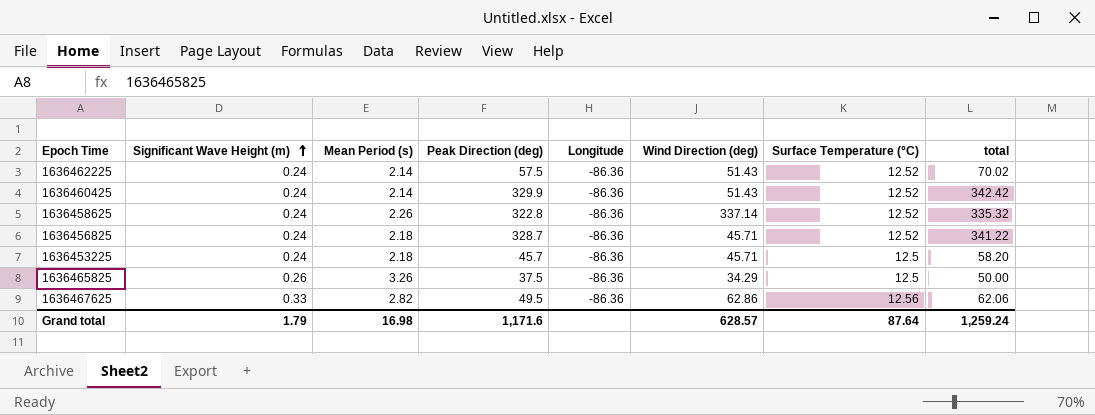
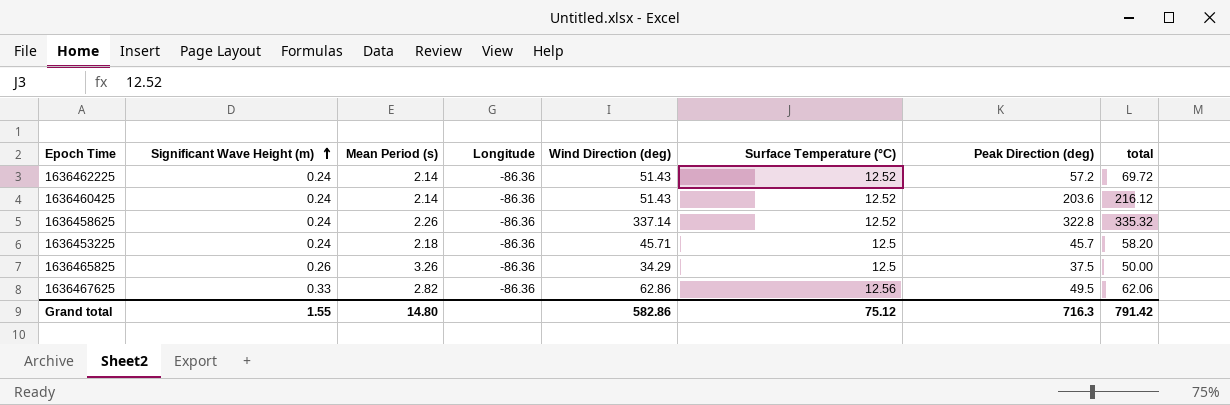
column Peak Direction (deg) | position: 4 -> 7
row 1636456825: 0.24 | 2.18 | 328.7 | -86.36 | 45.71 | 12.52 | 341.22 -> none
1636462225 | Peak Direction (deg): 57.5 -> 57.2
1636462225 | total: 70.02 -> 69.72
1636460425 | Peak Direction (deg): 329.9 -> 203.6
1636460425 | total: 342.42 -> 216.12
Grand total | Significant Wave Height (m): 1.79 -> 1.55
Grand total | Mean Period (s): 16.98 -> 14.80
Grand total | Wind Direction (deg): 628.57 -> 582.86
Grand total | Surface Temperature (°C): 87.64 -> 75.12
Grand total | Peak Direction (deg): 1,171.6 -> 716.3
Grand total | total: 1,259.24 -> 791.42

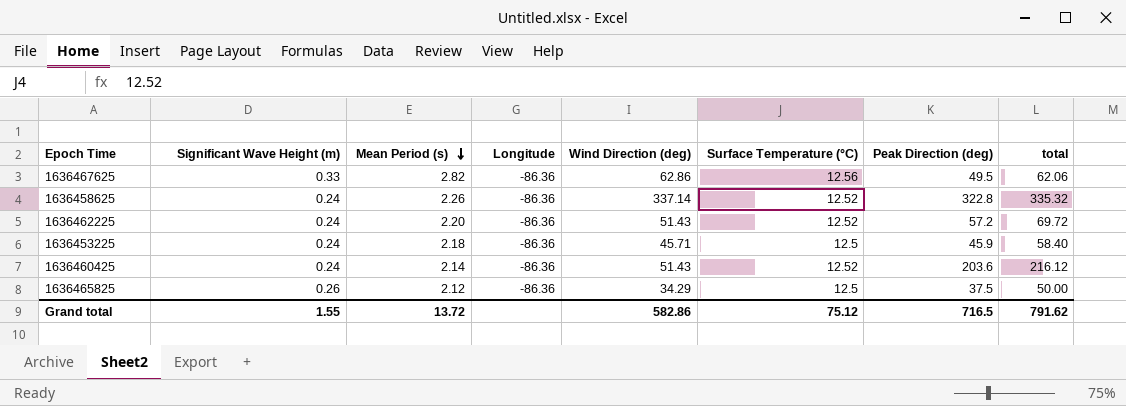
row order: Significant Wave Height (m) ascending -> Mean Period (s) descending
1636462225 | Mean Period (s): 2.14 -> 2.20
1636453225 | Peak Direction (deg): 45.7 -> 45.9
1636453225 | total: 58.20 -> 58.40
1636465825 | Mean Period (s): 3.26 -> 2.12
Grand total | Mean Period (s): 14.80 -> 13.72
Grand total | Peak Direction (deg): 716.3 -> 716.5
Grand total | total: 791.42 -> 791.62

